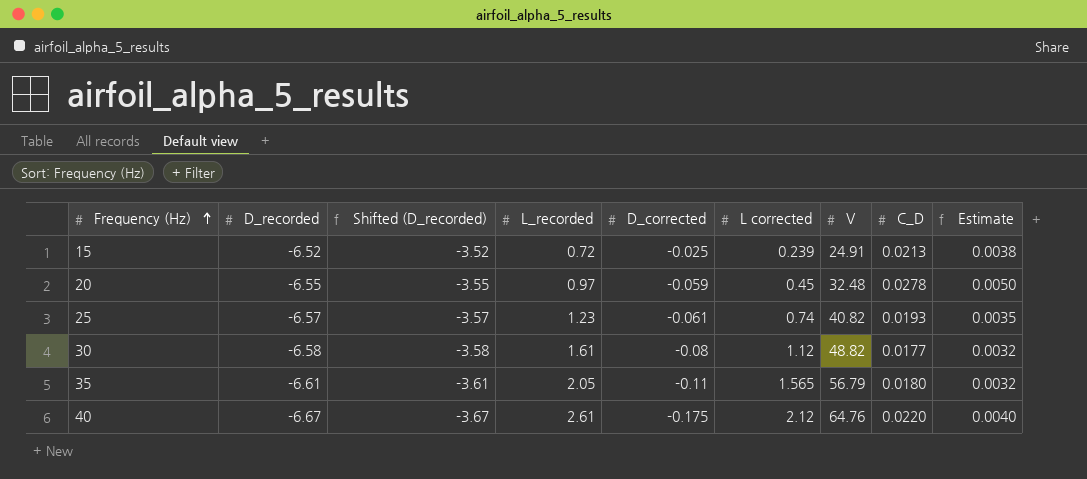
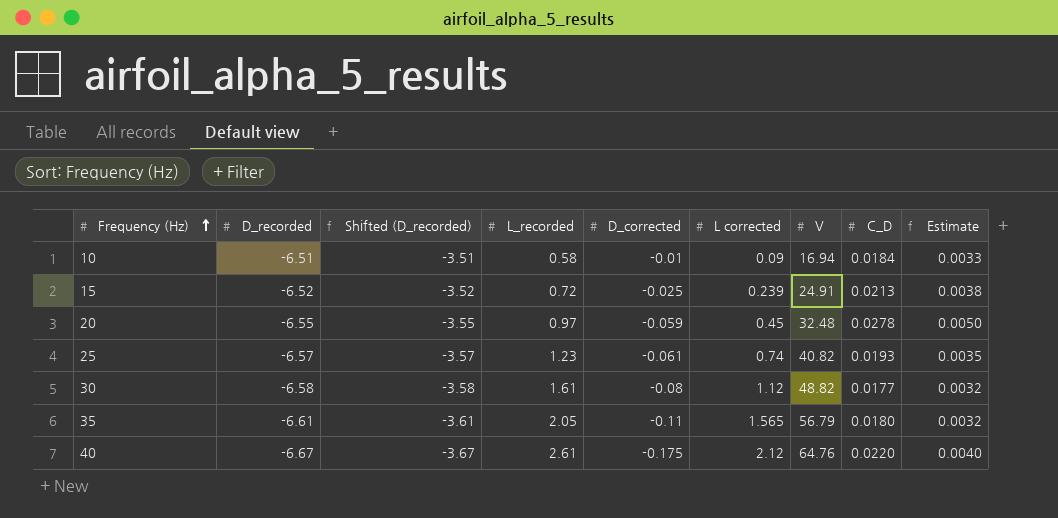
row 10: none -> -6.51 | -3.51 | 0.58 | -0.01 | 0.09 | 16.94 | 0.0184 | 0.0033

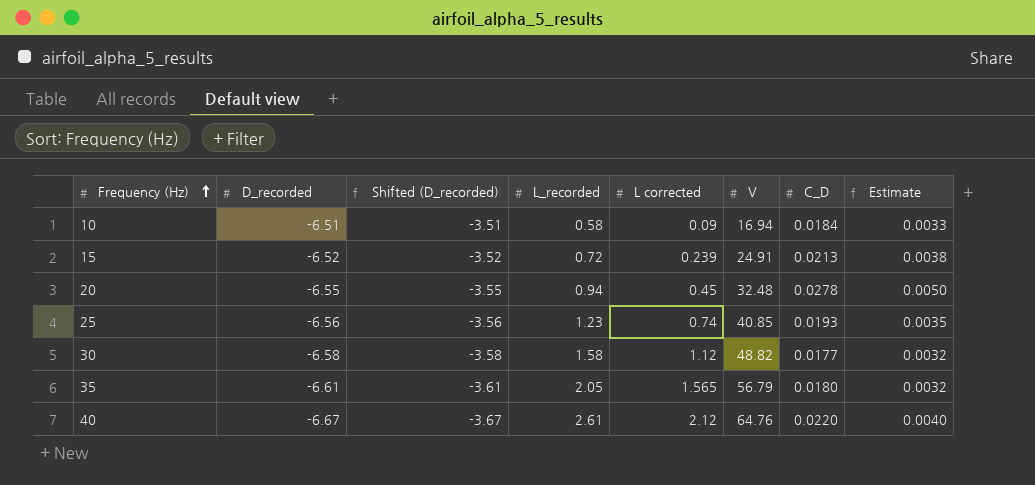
column D_corrected | position: 5 -> none
20 | L_recorded: 0.97 -> 0.94
25 | D_recorded: -6.57 -> -6.56
25 | Shifted (D_recorded): -3.57 -> -3.56
25 | V: 40.82 -> 40.85
30 | L_recorded: 1.61 -> 1.58

